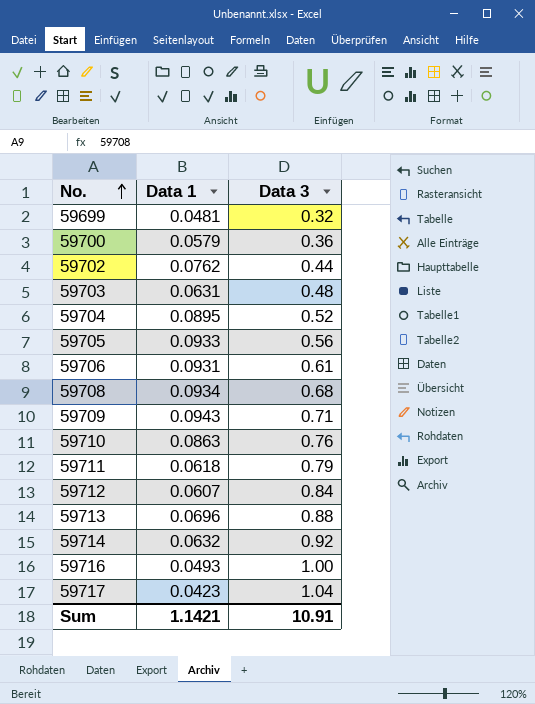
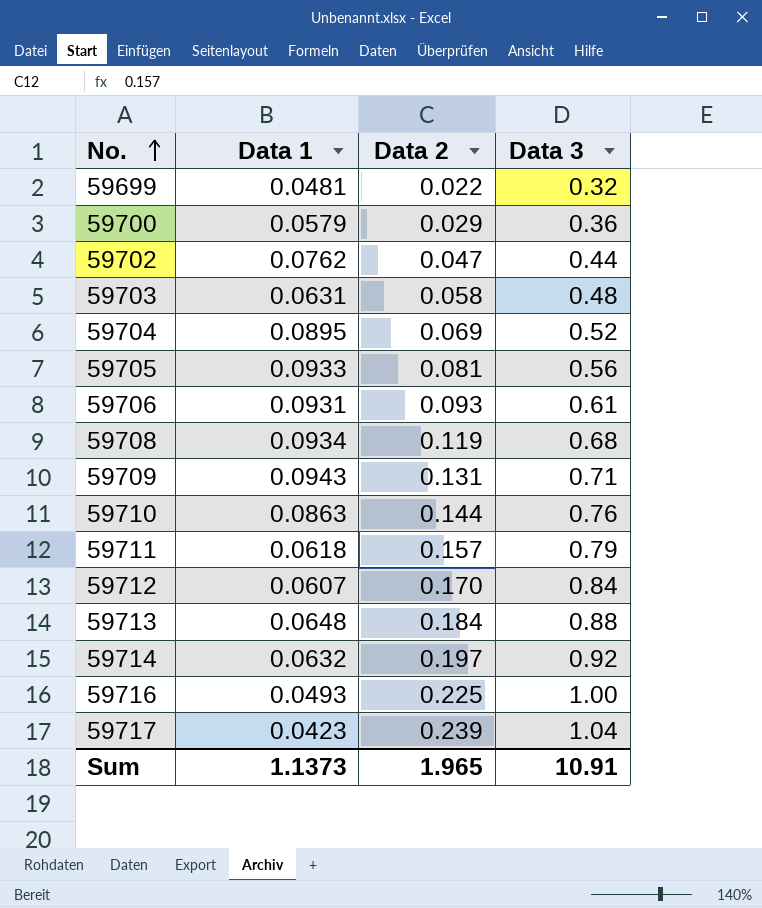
column Data 2 | position: none -> 3
59713 | Data 1: 0.0696 -> 0.0648
Sum | Data 1: 1.1421 -> 1.1373

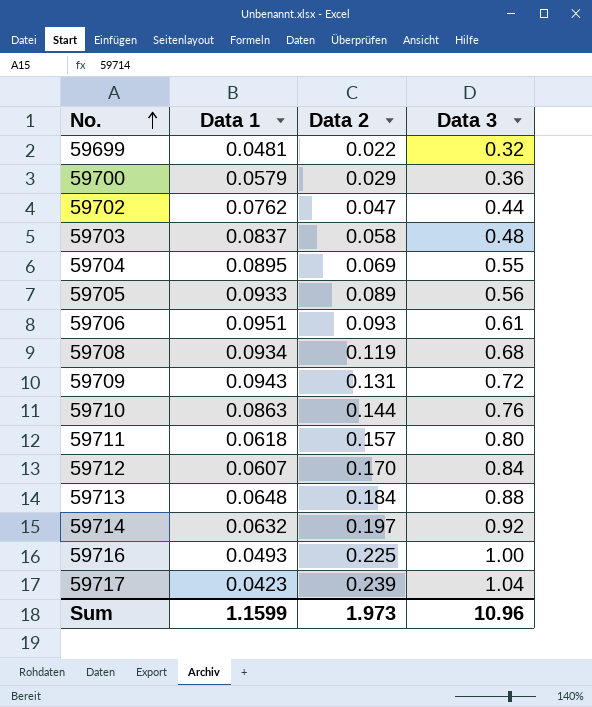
59703 | Data 1: 0.0631 -> 0.0837
59704 | Data 3: 0.52 -> 0.55
59705 | Data 2: 0.081 -> 0.089
59706 | Data 1: 0.0931 -> 0.0951
59709 | Data 3: 0.71 -> 0.72
59711 | Data 3: 0.79 -> 0.80
Sum | Data 1: 1.1373 -> 1.1599
Sum | Data 2: 1.965 -> 1.973
Sum | Data 3: 10.91 -> 10.96

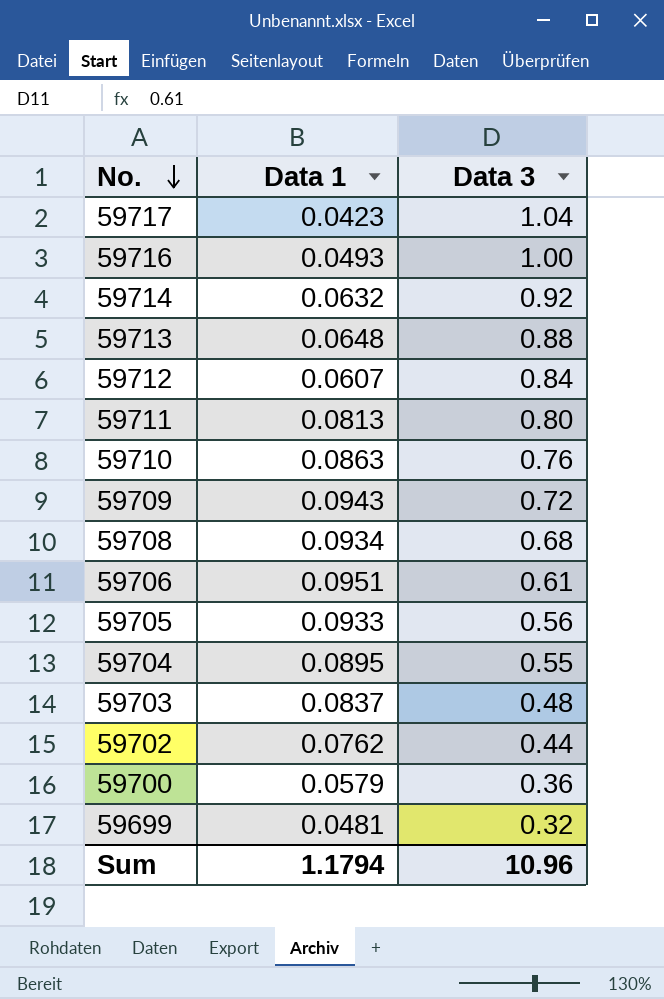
row order: No. ascending -> No. descending
column Data 2 | position: 3 -> none
59711 | Data 1: 0.0618 -> 0.0813
Sum | Data 1: 1.1599 -> 1.1794

